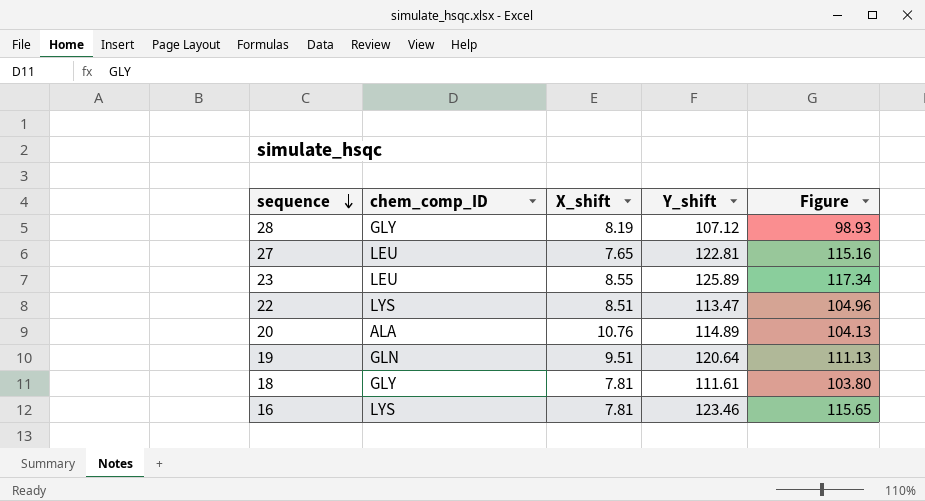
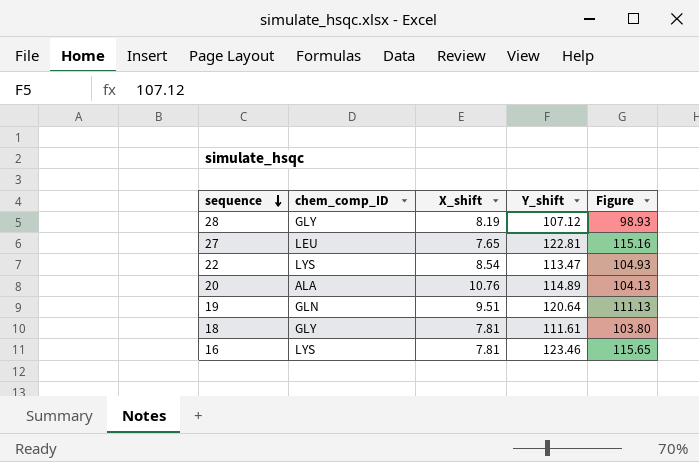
row 23: LEU | 8.55 | 125.89 | 117.34 -> none
22 | X_shift: 8.51 -> 8.54
22 | Figure: 104.96 -> 104.93

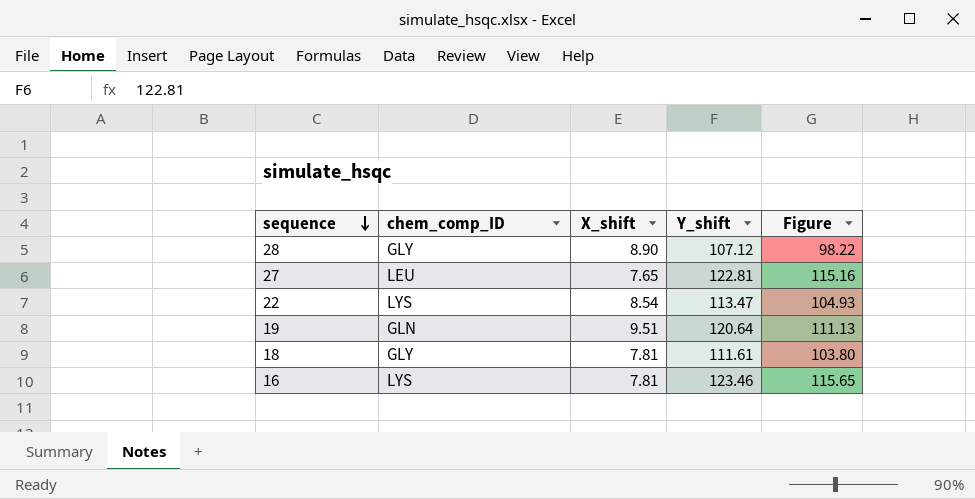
row 20: ALA | 10.76 | 114.89 | 104.13 -> none
28 | X_shift: 8.19 -> 8.90
28 | Figure: 98.93 -> 98.22

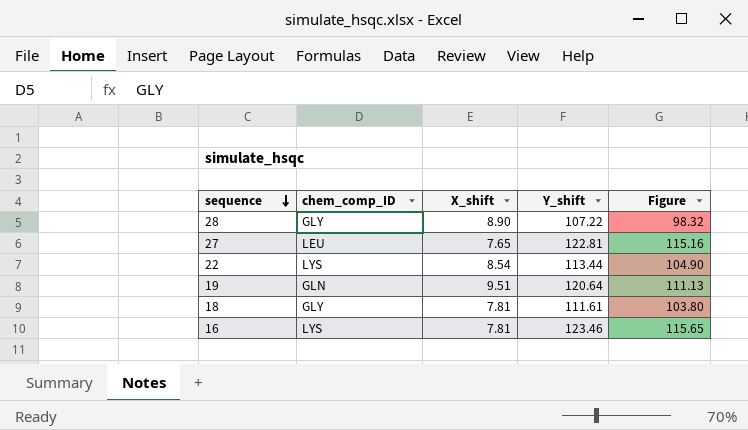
28 | Y_shift: 107.12 -> 107.22
28 | Figure: 98.22 -> 98.32
22 | Y_shift: 113.47 -> 113.44
22 | Figure: 104.93 -> 104.90

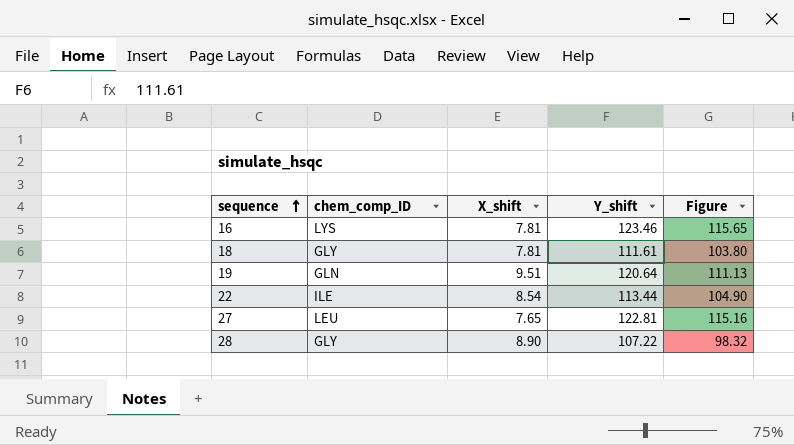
row order: sequence descending -> sequence ascending
22 | chem_comp_ID: LYS -> ILE

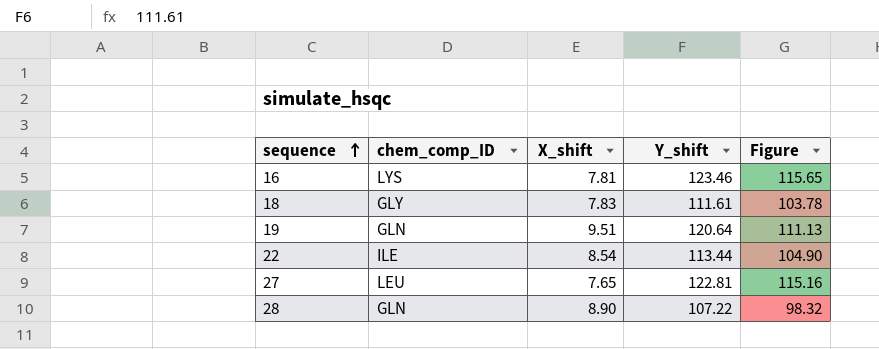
18 | X_shift: 7.81 -> 7.83
18 | Figure: 103.80 -> 103.78
28 | chem_comp_ID: GLY -> GLN

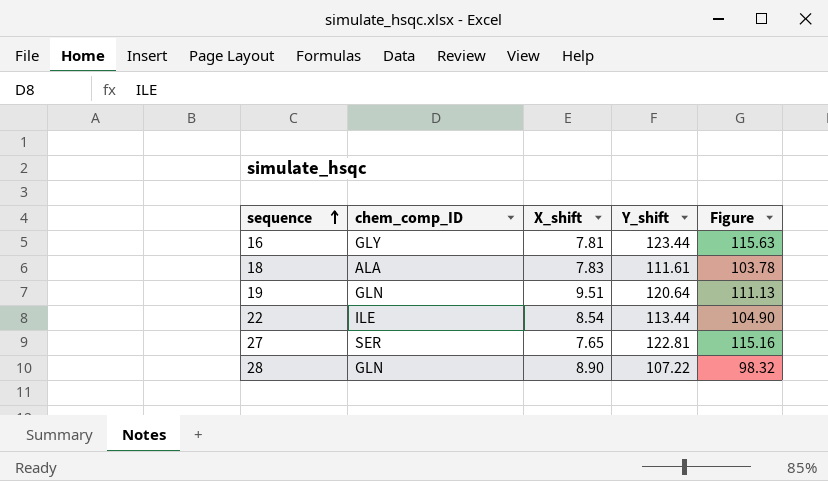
16 | chem_comp_ID: LYS -> GLY
16 | Y_shift: 123.46 -> 123.44
16 | Figure: 115.65 -> 115.63
18 | chem_comp_ID: GLY -> ALA
27 | chem_comp_ID: LEU -> SER

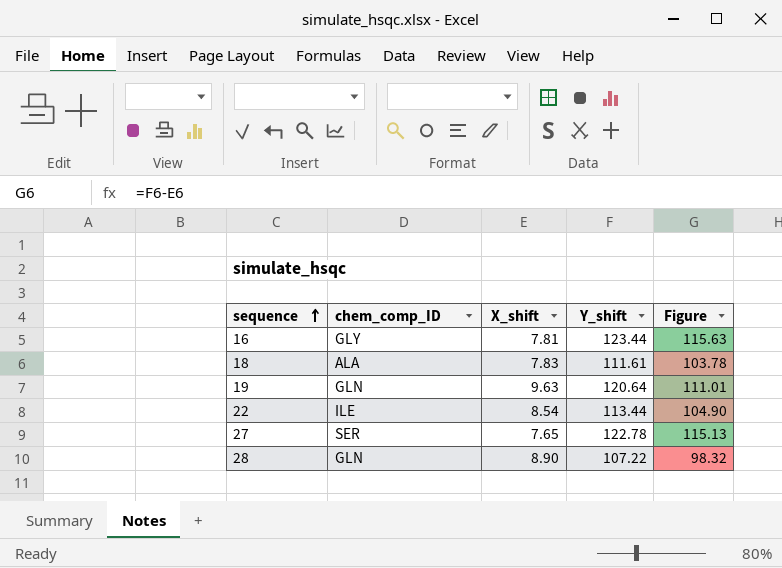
19 | X_shift: 9.51 -> 9.63
19 | Figure: 111.13 -> 111.01
27 | Y_shift: 122.81 -> 122.78
27 | Figure: 115.16 -> 115.13

